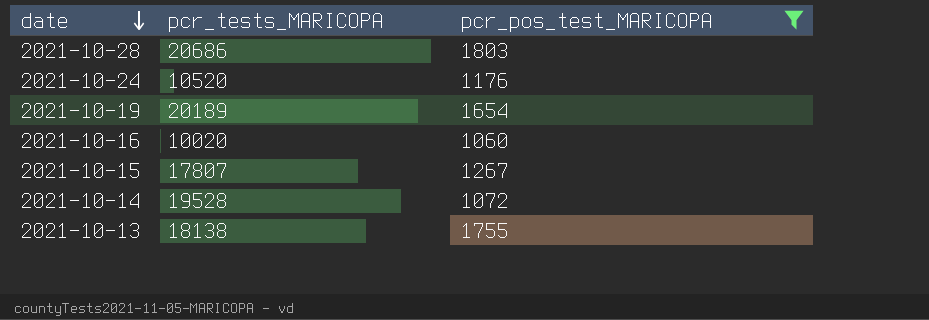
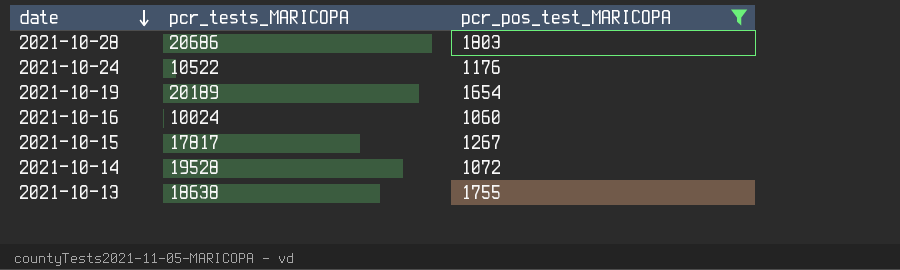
2021-10-24 | pcr_tests_MARICOPA: 10520 -> 10522
2021-10-16 | pcr_tests_MARICOPA: 10020 -> 10024
2021-10-15 | pcr_tests_MARICOPA: 17807 -> 17817
2021-10-13 | pcr_tests_MARICOPA: 18138 -> 18638

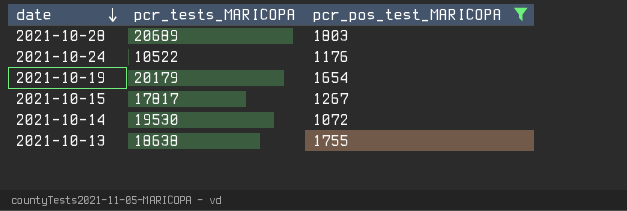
row 2021-10-16: 10024 | 1060 -> none
2021-10-28 | pcr_tests_MARICOPA: 20686 -> 20689
2021-10-19 | pcr_tests_MARICOPA: 20189 -> 20179
2021-10-14 | pcr_tests_MARICOPA: 19528 -> 19530

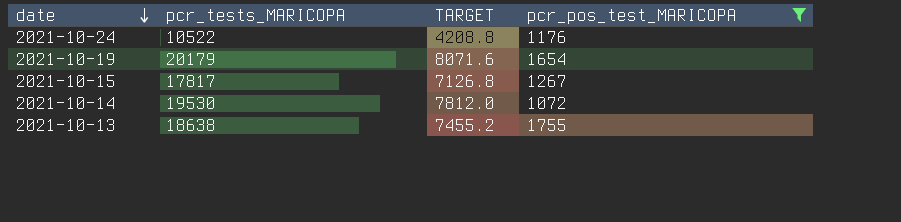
column TARGET | formula: none -> [pcr_tests_MARICOPA] * 0.4
row 2021-10-28: 20689 | 1803 -> none

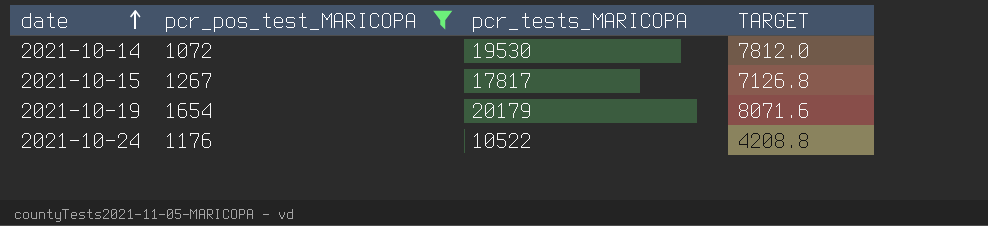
row order: date descending -> date ascending
column pcr_pos_test_MARICOPA | position: 4 -> 2
row 2021-10-13: 18638 | 7455.2 | 1755 -> none

